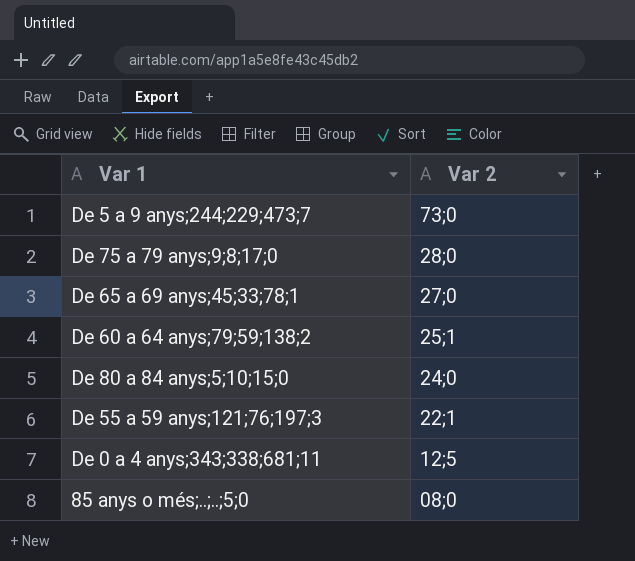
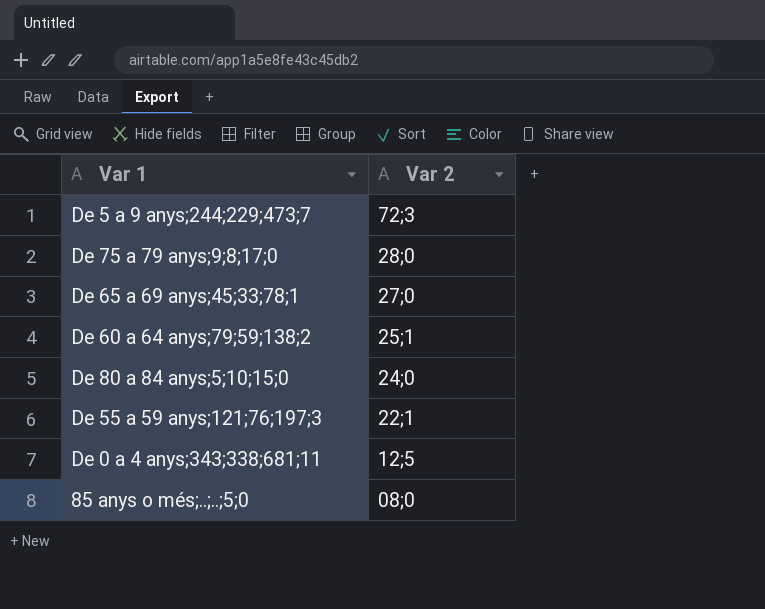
De 5 a 9 anys;244;229;473;7 | Var 2: 73;0 -> 72;3

